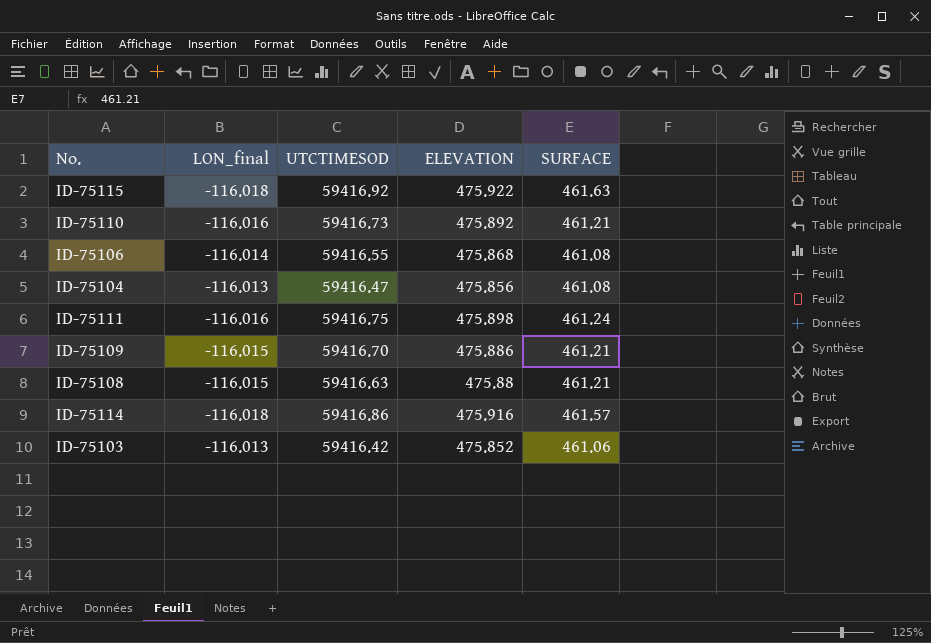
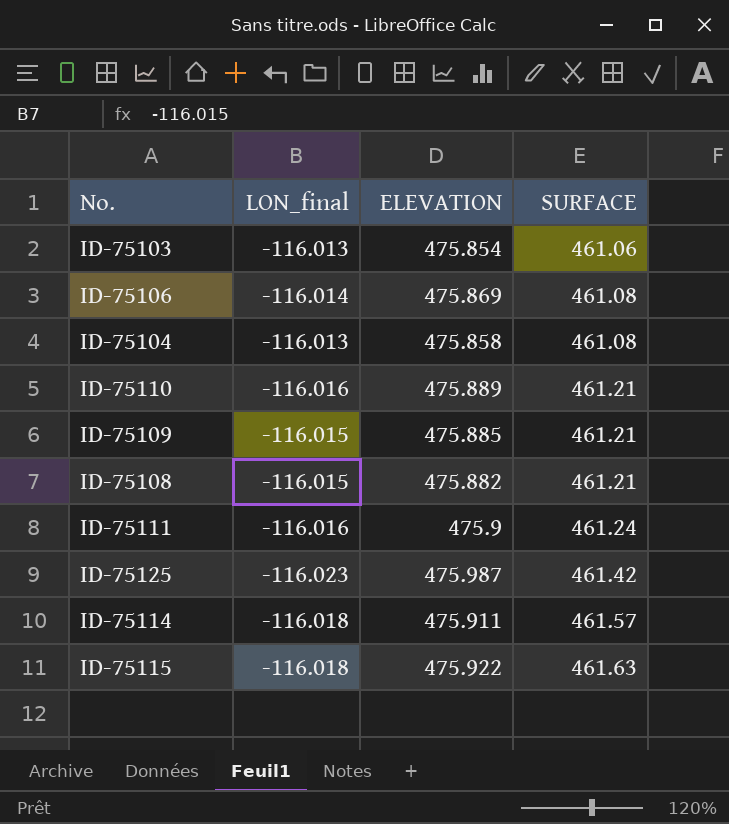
row order: none -> SURFACE ascending
column UTCTIMESOD | position: 3 -> none
ID-75103 | ELEVATION: 475.852 -> 475.854
ID-75106 | ELEVATION: 475.868 -> 475.869
ID-75104 | ELEVATION: 475.856 -> 475.858
ID-75110 | ELEVATION: 475.892 -> 475.889
ID-75109 | ELEVATION: 475.886 -> 475.885
ID-75108 | ELEVATION: 475.88 -> 475.882
ID-75111 | ELEVATION: 475.898 -> 475.9
row ID-75125: none -> -116.023 | 475.987 | 461.42
ID-75114 | ELEVATION: 475.916 -> 475.911

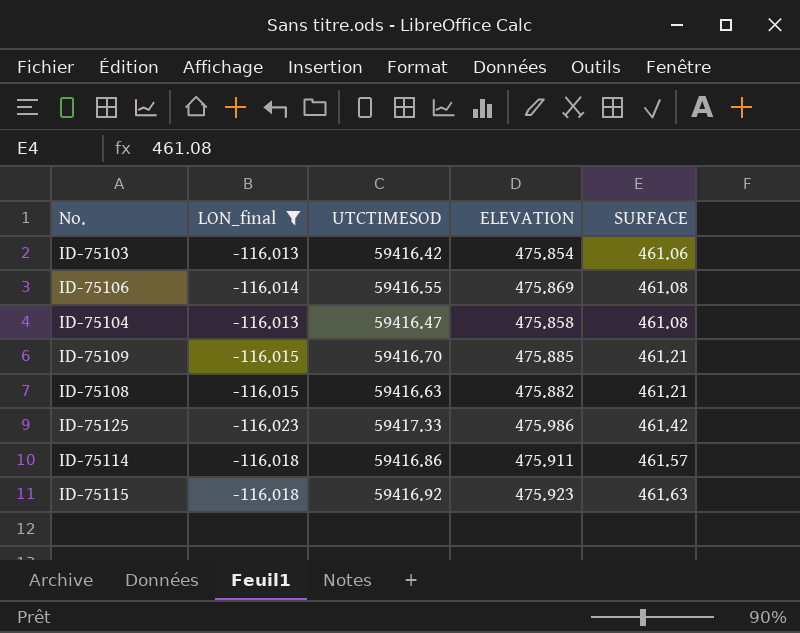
filter: none -> LON_final != -116.016
column UTCTIMESOD | position: none -> 3
ID-75125 | ELEVATION: 475.987 -> 475.986
ID-75115 | ELEVATION: 475.922 -> 475.923

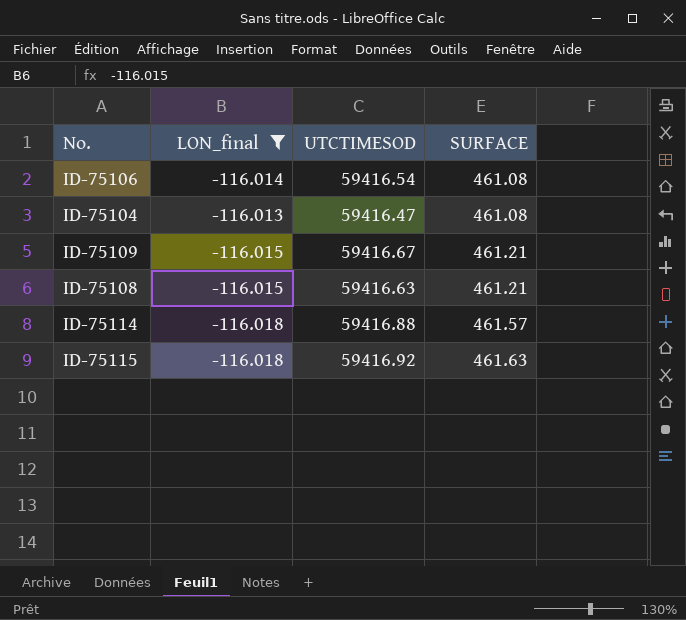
column ELEVATION | position: 4 -> none
row ID-75103: -116.013 | 59416.42 | 475.854 | 461.06 -> none
row ID-75125: -116.023 | 59417.33 | 475.986 | 461.42 -> none
ID-75106 | UTCTIMESOD: 59416.55 -> 59416.54
ID-75109 | UTCTIMESOD: 59416.70 -> 59416.67
ID-75114 | UTCTIMESOD: 59416.86 -> 59416.88

